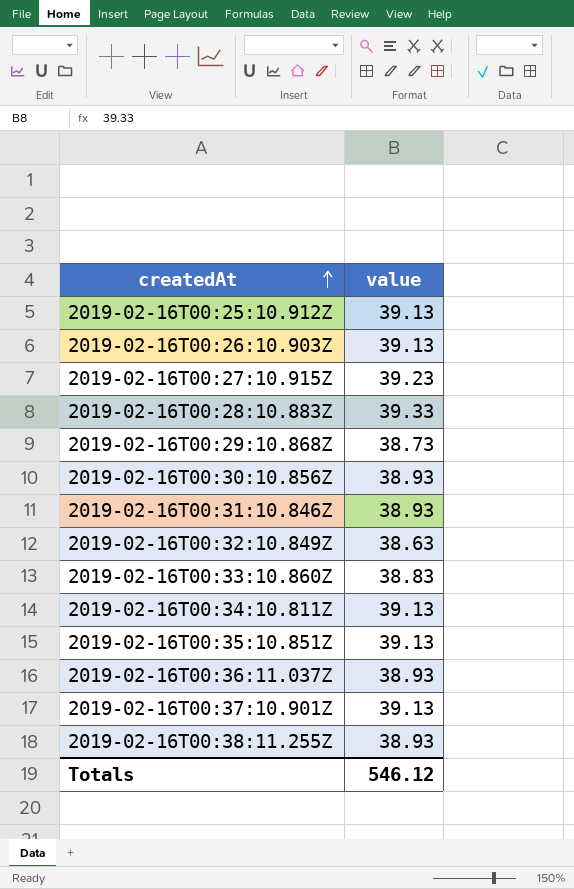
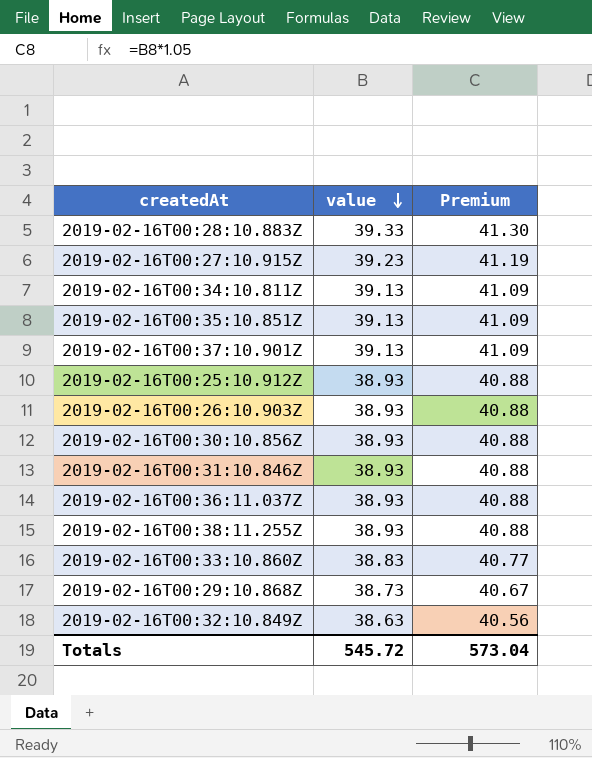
row order: createdAt ascending -> value descending
column Premium | formula: none -> [value] * 1.05
2019-02-16T00:25:10.912Z | value: 39.13 -> 38.93
2019-02-16T00:26:10.903Z | value: 39.13 -> 38.93
Totals | value: 546.12 -> 545.72

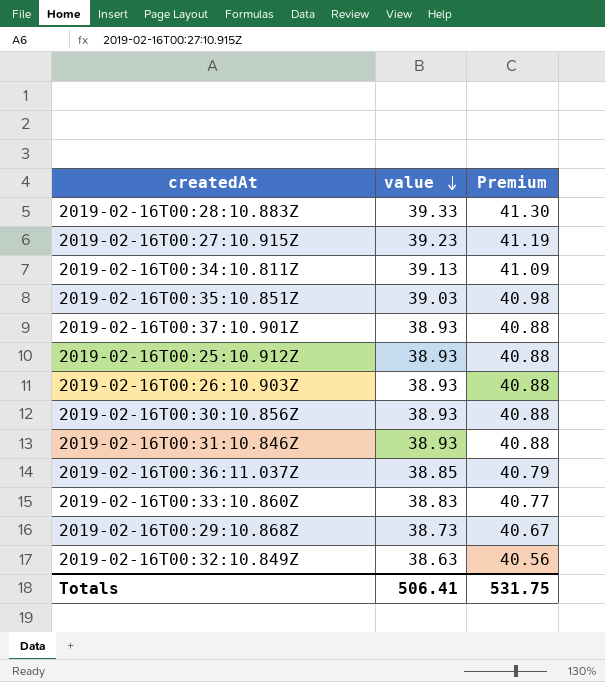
row 2019-02-16T00:38:11.255Z: 38.93 | 40.88 -> none
2019-02-16T00:35:10.851Z | value: 39.13 -> 39.03
2019-02-16T00:35:10.851Z | Premium: 41.09 -> 40.98
2019-02-16T00:37:10.901Z | value: 39.13 -> 38.93
2019-02-16T00:37:10.901Z | Premium: 41.09 -> 40.88
2019-02-16T00:36:11.037Z | value: 38.93 -> 38.85
2019-02-16T00:36:11.037Z | Premium: 40.88 -> 40.79
Totals | value: 545.72 -> 506.41
Totals | Premium: 573.04 -> 531.75

